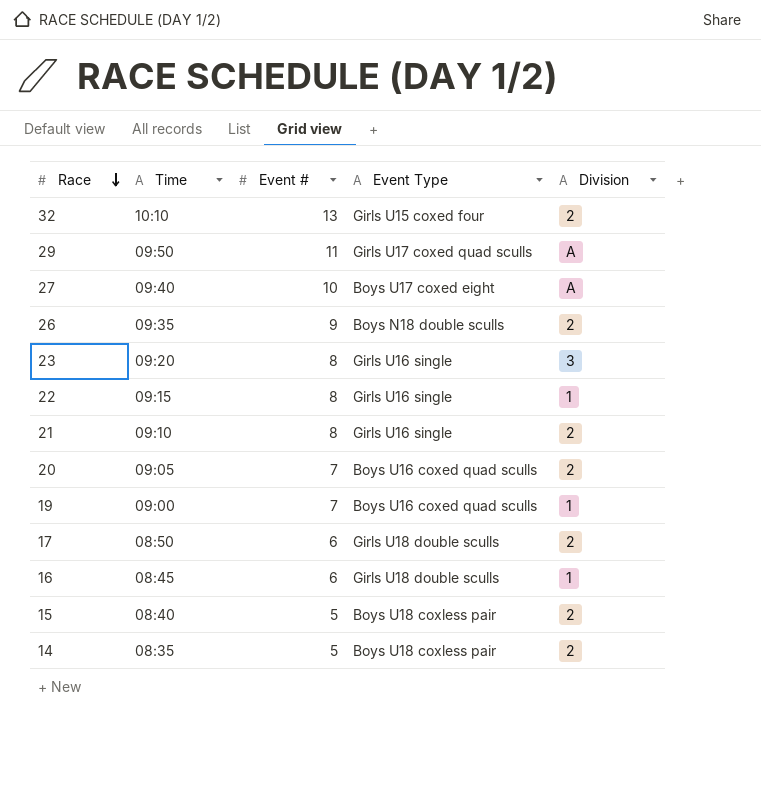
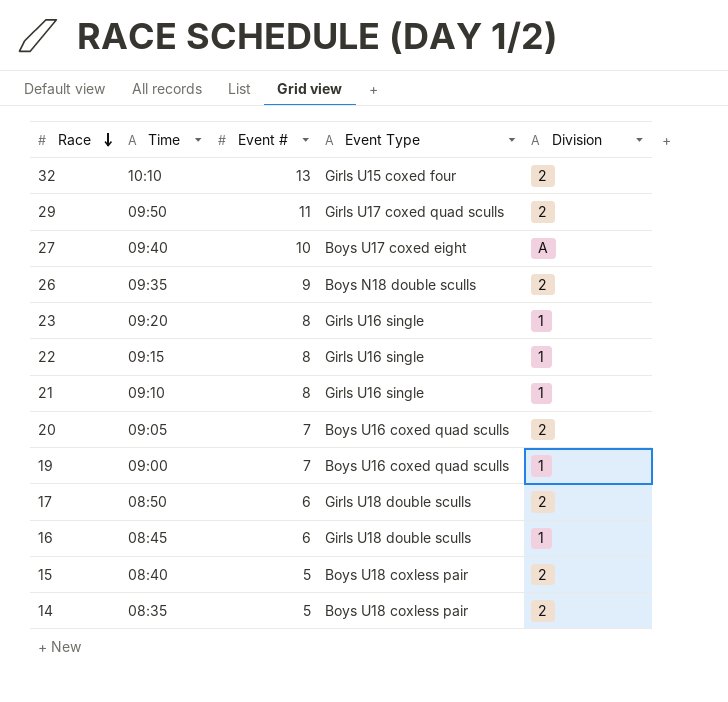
29 | Division: A -> 2
23 | Division: 3 -> 1
21 | Division: 2 -> 1

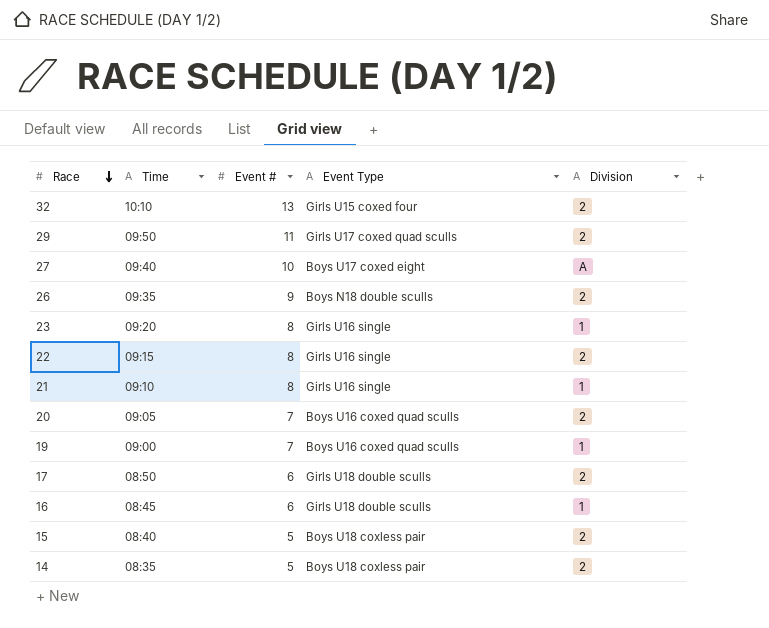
22 | Division: 1 -> 2

